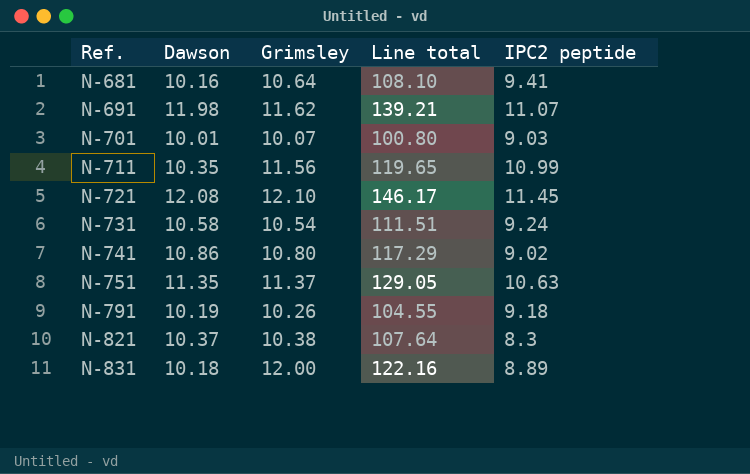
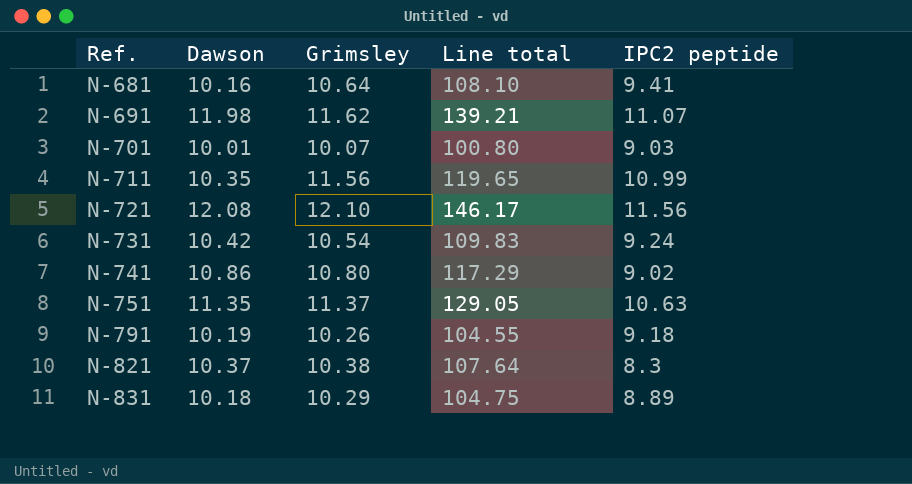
N-721 | IPC2 peptide: 11.45 -> 11.56
N-731 | Dawson: 10.58 -> 10.42
N-731 | Line total: 111.51 -> 109.83
N-831 | Grimsley: 12.00 -> 10.29
N-831 | Line total: 122.16 -> 104.75

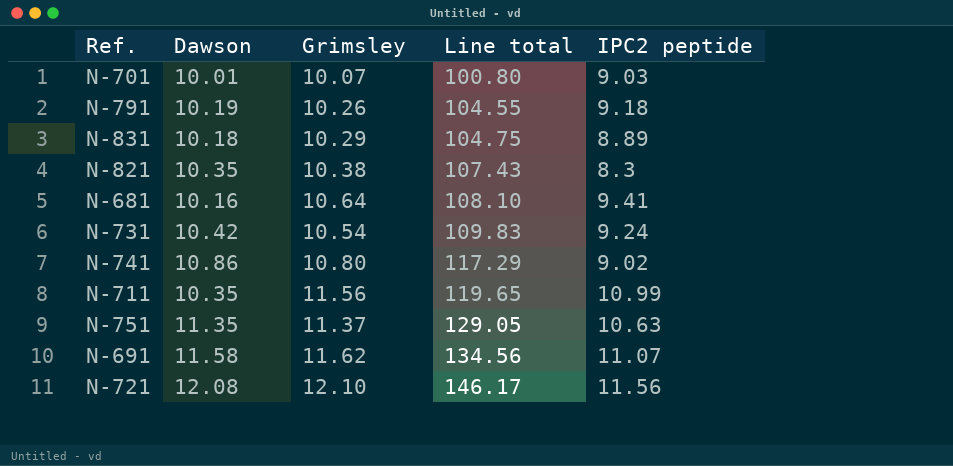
row order: Ref. ascending -> Line total ascending
N-821 | Dawson: 10.37 -> 10.35
N-821 | Line total: 107.64 -> 107.43
N-691 | Dawson: 11.98 -> 11.58
N-691 | Line total: 139.21 -> 134.56

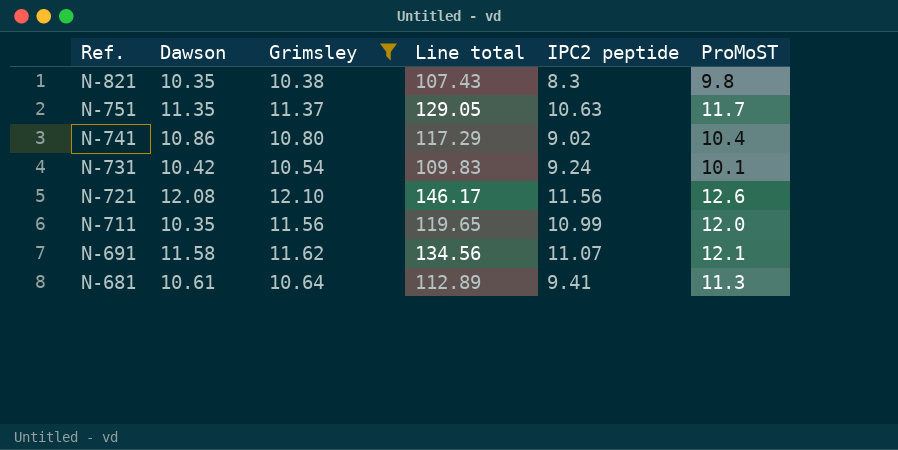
filter: none -> Grimsley >= 10.38
row order: Line total ascending -> Ref. descending
column ProMoST | position: none -> 6
N-681 | Dawson: 10.16 -> 10.61
N-681 | Line total: 108.10 -> 112.89

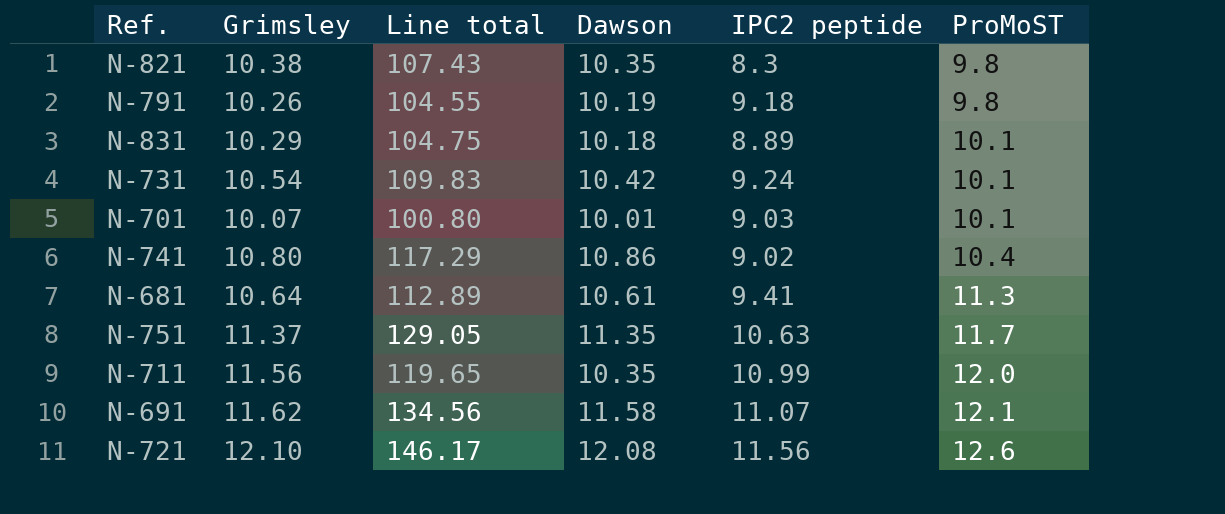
filter: Grimsley >= 10.38 -> none
row order: Ref. descending -> ProMoST ascending
column Dawson | position: 2 -> 4

